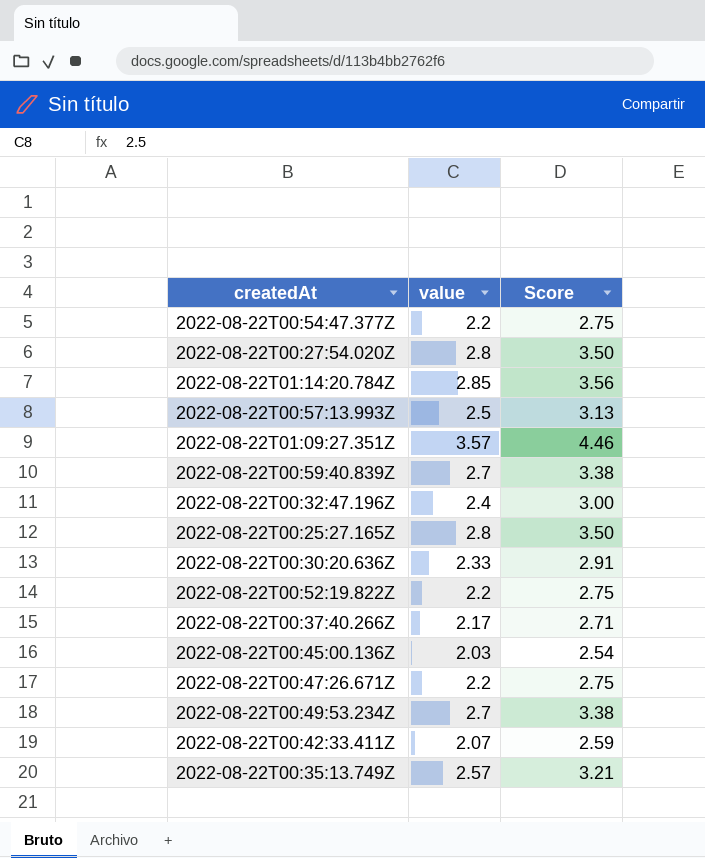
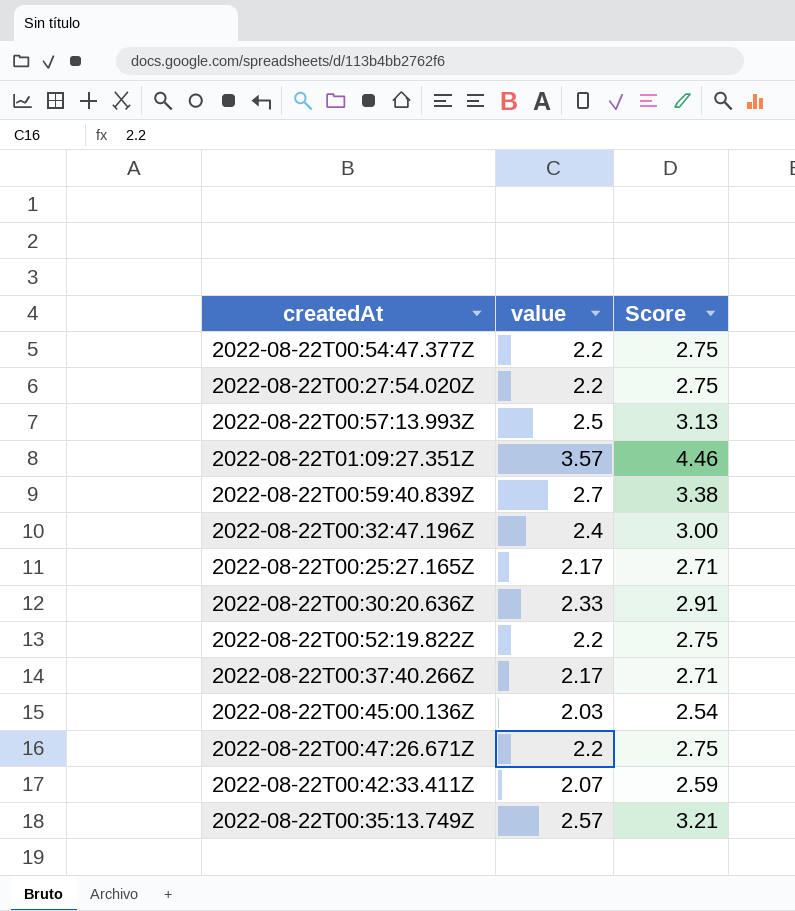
row 2022-08-22T01:14:20.784Z: 2.85 | 3.56 -> none
row 2022-08-22T00:49:53.234Z: 2.7 | 3.38 -> none
2022-08-22T00:27:54.020Z | value: 2.8 -> 2.2
2022-08-22T00:27:54.020Z | Score: 3.50 -> 2.75
2022-08-22T00:25:27.165Z | value: 2.8 -> 2.17
2022-08-22T00:25:27.165Z | Score: 3.50 -> 2.71

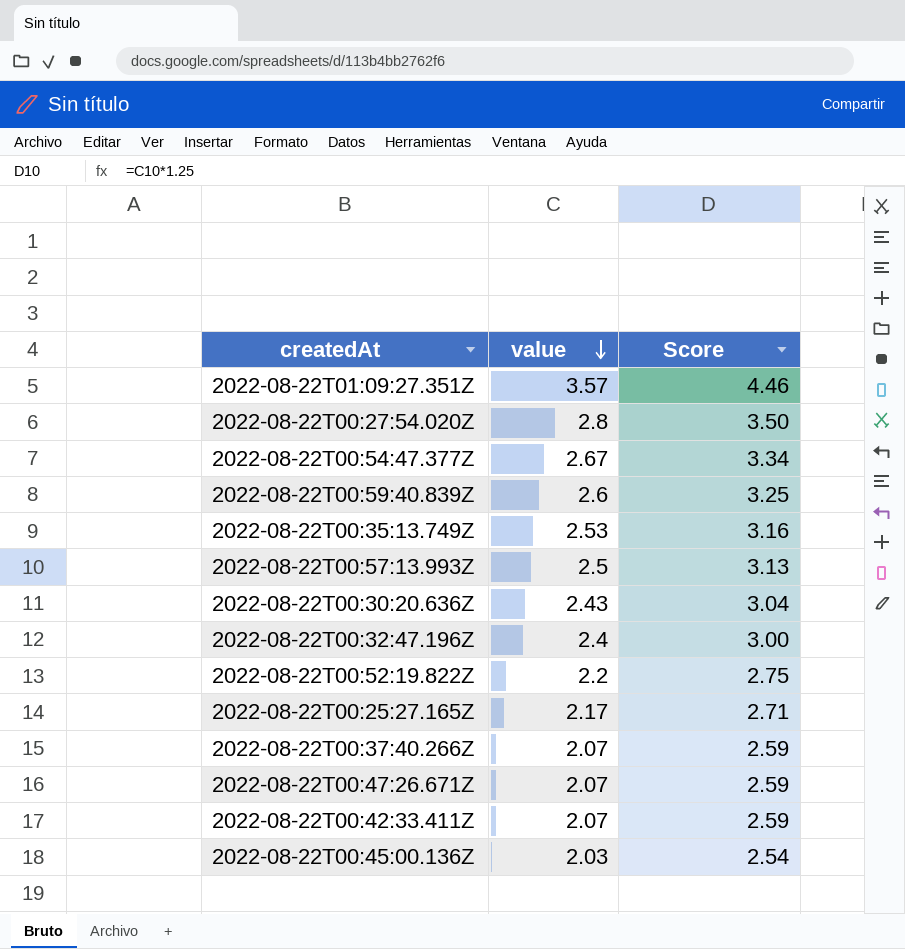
row order: none -> value descending
2022-08-22T00:27:54.020Z | value: 2.2 -> 2.8
2022-08-22T00:27:54.020Z | Score: 2.75 -> 3.50
2022-08-22T00:54:47.377Z | value: 2.2 -> 2.67
2022-08-22T00:54:47.377Z | Score: 2.75 -> 3.34
2022-08-22T00:59:40.839Z | value: 2.7 -> 2.6
2022-08-22T00:59:40.839Z | Score: 3.38 -> 3.25
2022-08-22T00:35:13.749Z | value: 2.57 -> 2.53
2022-08-22T00:35:13.749Z | Score: 3.21 -> 3.16
2022-08-22T00:30:20.636Z | value: 2.33 -> 2.43
2022-08-22T00:30:20.636Z | Score: 2.91 -> 3.04
2022-08-22T00:37:40.266Z | value: 2.17 -> 2.07
2022-08-22T00:37:40.266Z | Score: 2.71 -> 2.59
2022-08-22T00:47:26.671Z | value: 2.2 -> 2.07
2022-08-22T00:47:26.671Z | Score: 2.75 -> 2.59

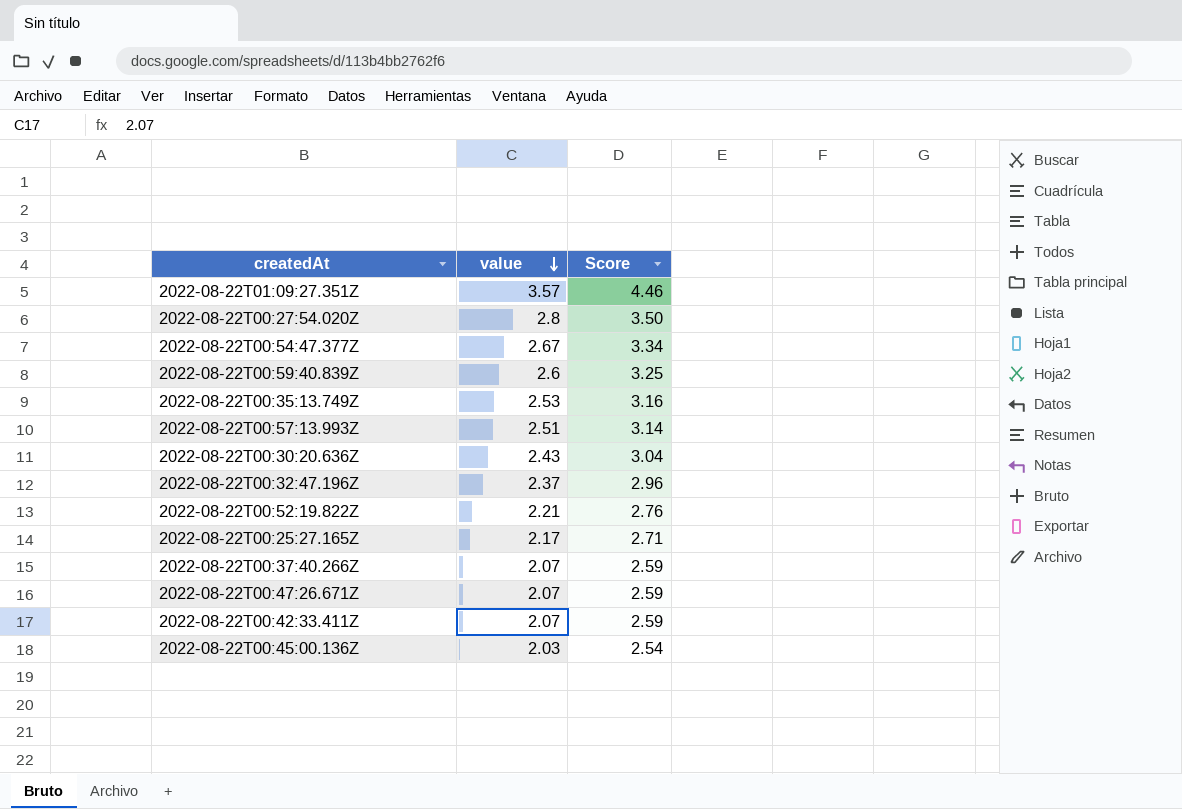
2022-08-22T00:57:13.993Z | value: 2.5 -> 2.51
2022-08-22T00:57:13.993Z | Score: 3.13 -> 3.14
2022-08-22T00:32:47.196Z | value: 2.4 -> 2.37
2022-08-22T00:32:47.196Z | Score: 3.00 -> 2.96
2022-08-22T00:52:19.822Z | value: 2.2 -> 2.21
2022-08-22T00:52:19.822Z | Score: 2.75 -> 2.76

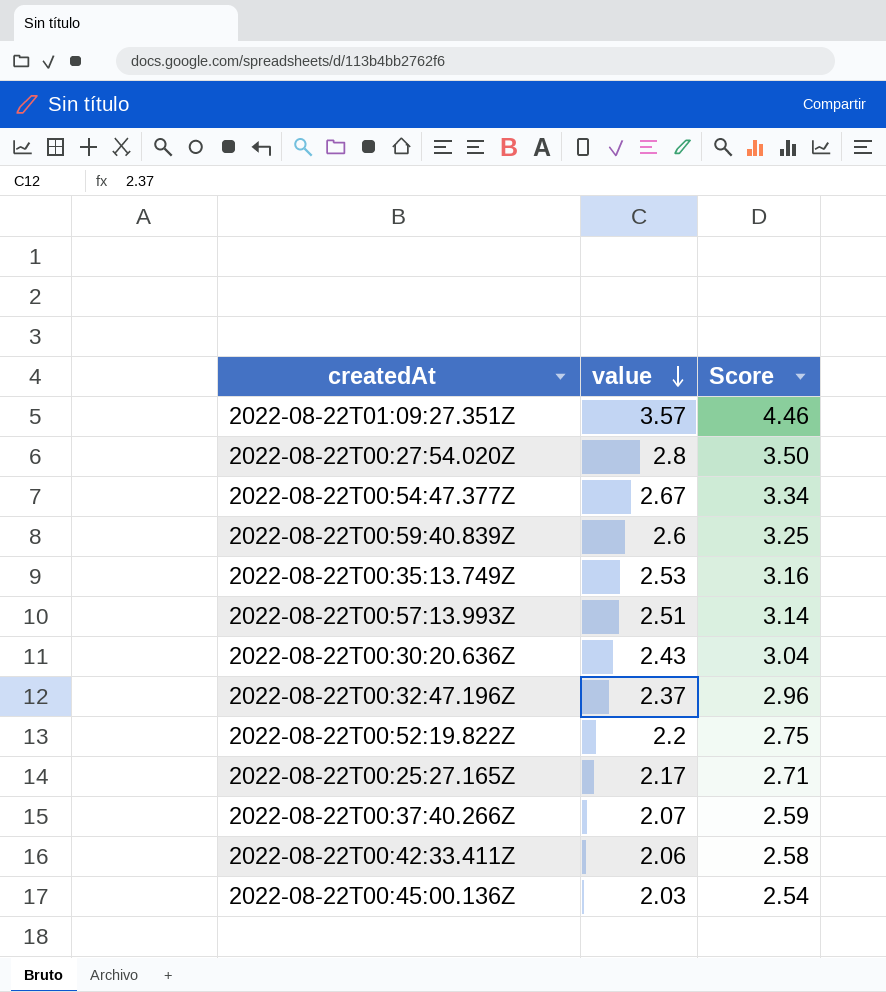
row 2022-08-22T00:47:26.671Z: 2.07 | 2.59 -> none
2022-08-22T00:52:19.822Z | value: 2.21 -> 2.2
2022-08-22T00:52:19.822Z | Score: 2.76 -> 2.75
2022-08-22T00:42:33.411Z | value: 2.07 -> 2.06
2022-08-22T00:42:33.411Z | Score: 2.59 -> 2.58

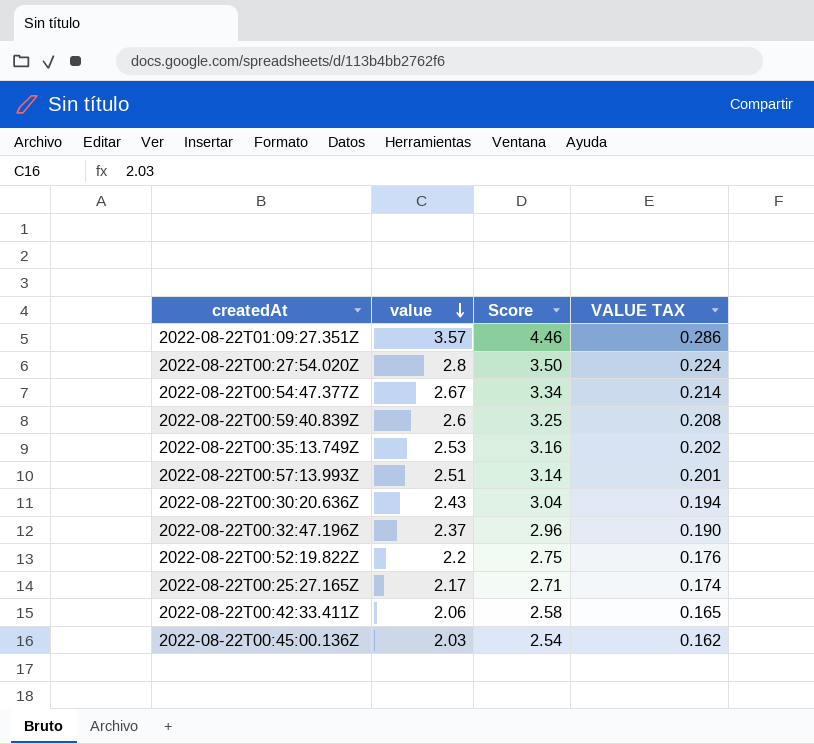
column VALUE TAX | formula: none -> [value] * 0.08
row 2022-08-22T00:37:40.266Z: 2.07 | 2.59 -> none

